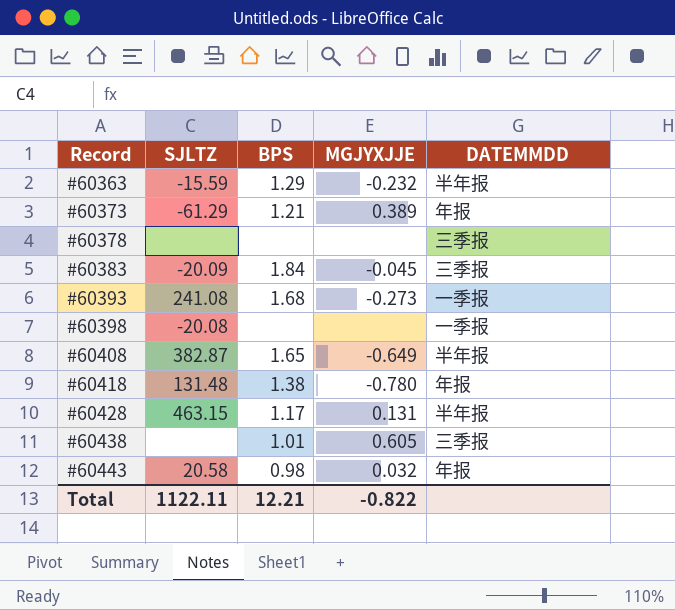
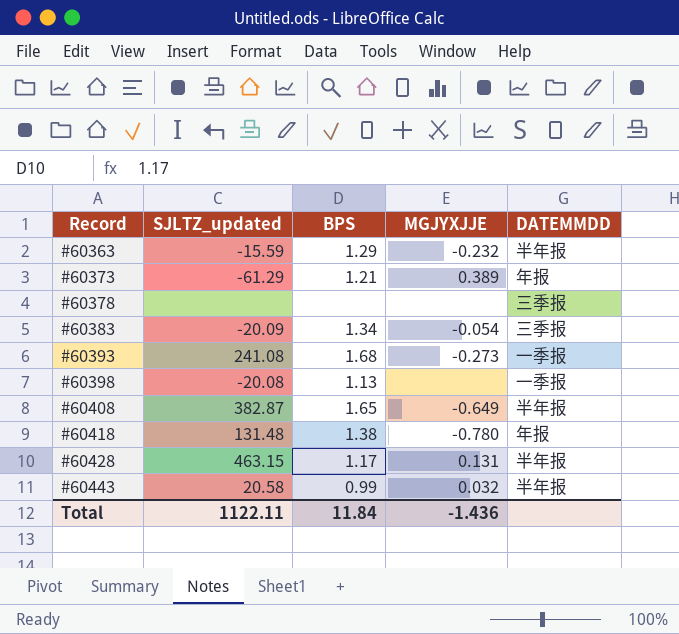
column name: SJLTZ -> SJLTZ_updated
row #60438: none | 1.01 | 0.605 | 三季报 -> none
#60383 | BPS: 1.84 -> 1.34
#60383 | MGJYXJJE: -0.045 -> -0.054
#60398 | BPS: none -> 1.13
#60443 | BPS: 0.98 -> 0.99
#60443 | DATEMMDD: 年报 -> 半年报
Total | BPS: 12.21 -> 11.84
Total | MGJYXJJE: -0.822 -> -1.436

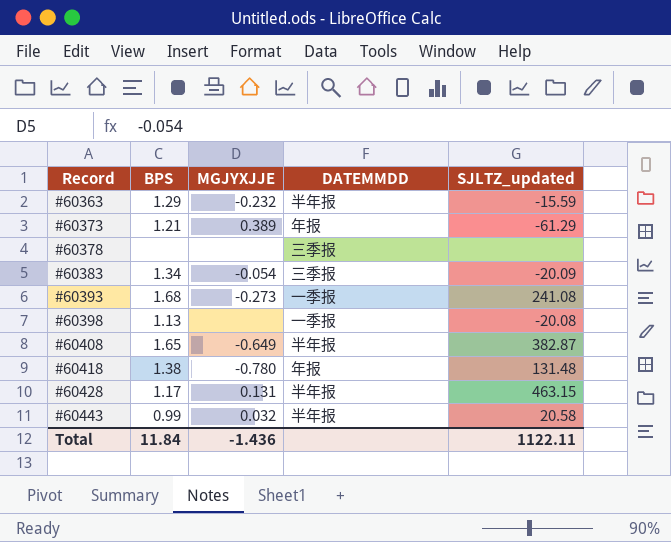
column SJLTZ_updated | position: 2 -> 5

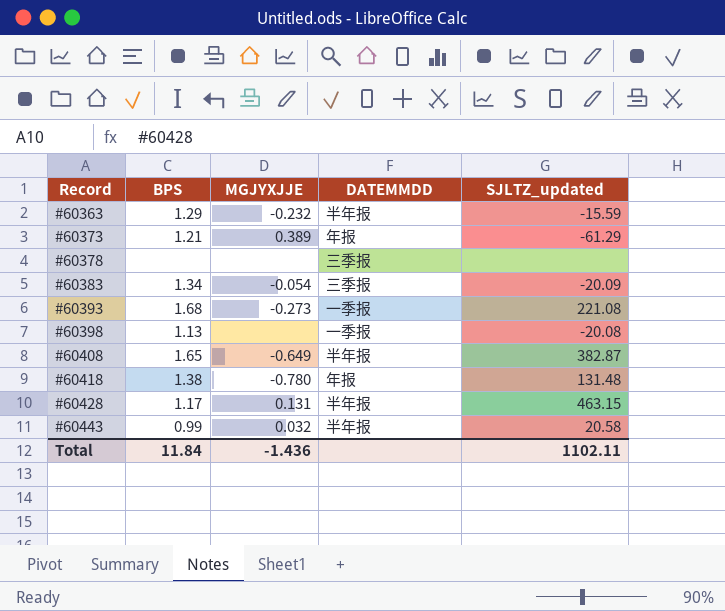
#60393 | SJLTZ_updated: 241.08 -> 221.08
Total | SJLTZ_updated: 1122.11 -> 1102.11

